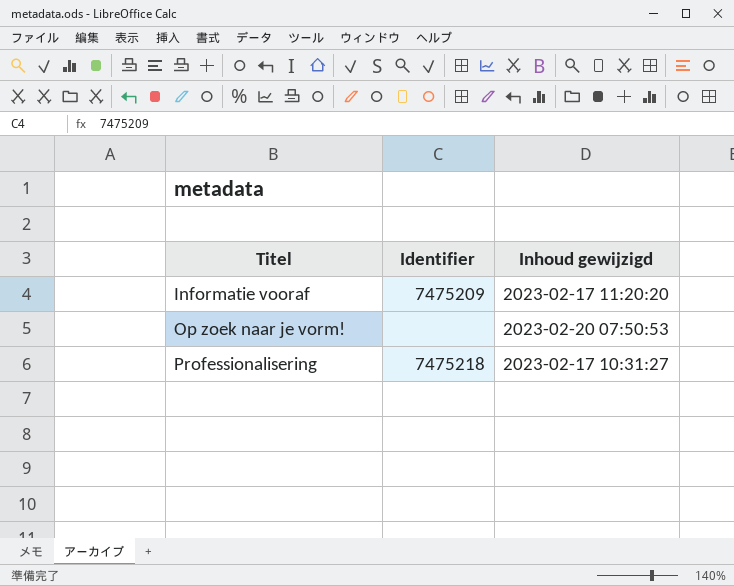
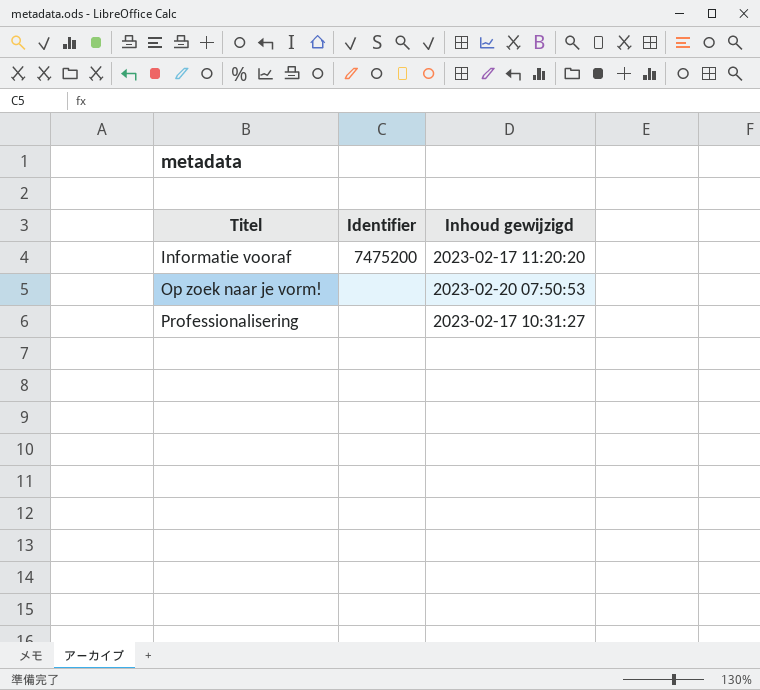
Informatie vooraf | Identifier: 7475209 -> 7475200
Professionalisering | Identifier: 7475218 -> none

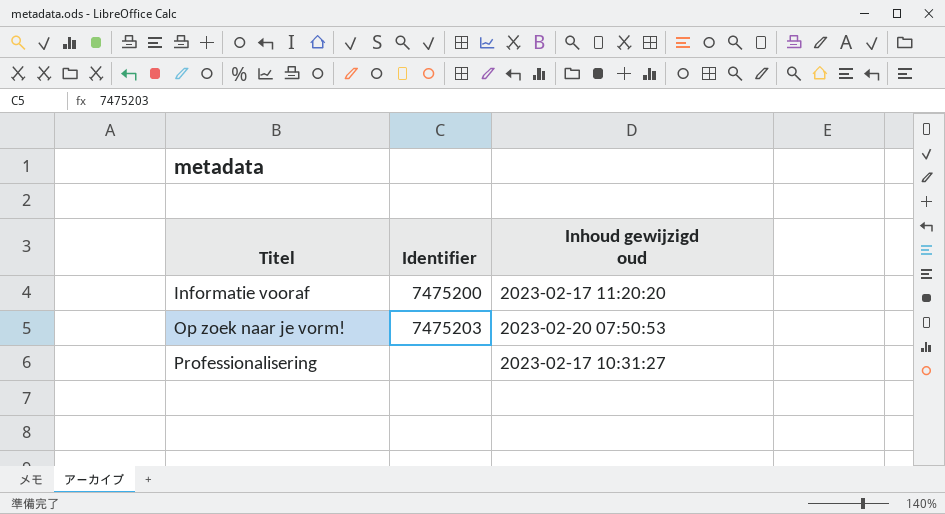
column name: Inhoud gewijzigd -> Inhoud gewijzigd oud
Op zoek naar je vorm! | Identifier: none -> 7475203

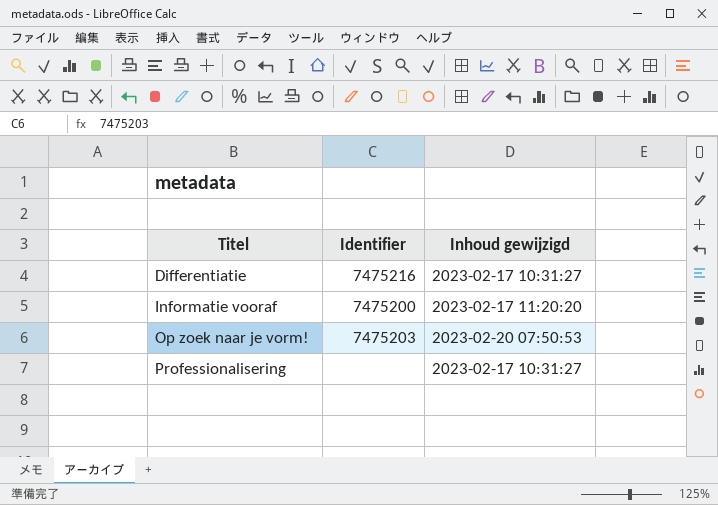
column name: Inhoud gewijzigd oud -> Inhoud gewijzigd
row Differentiatie: none -> 7475216 | 2023-02-17 10:31:27

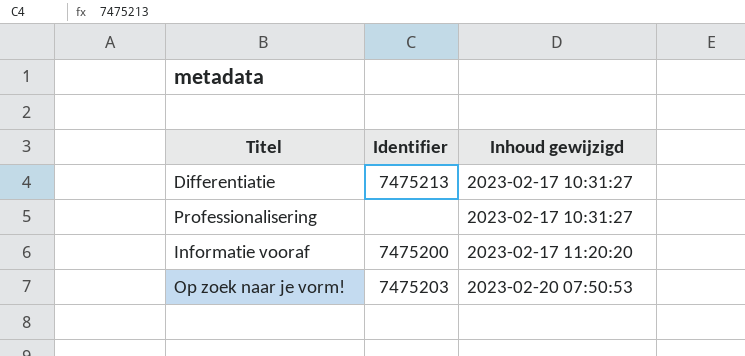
row order: Titel ascending -> Inhoud gewijzigd ascending
Differentiatie | Identifier: 7475216 -> 7475213

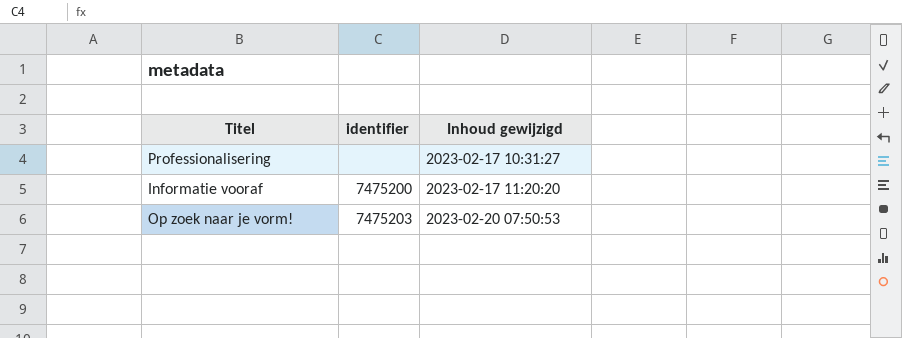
column name: Identifier -> identifier
row Differentiatie: 7475213 | 2023-02-17 10:31:27 -> none

